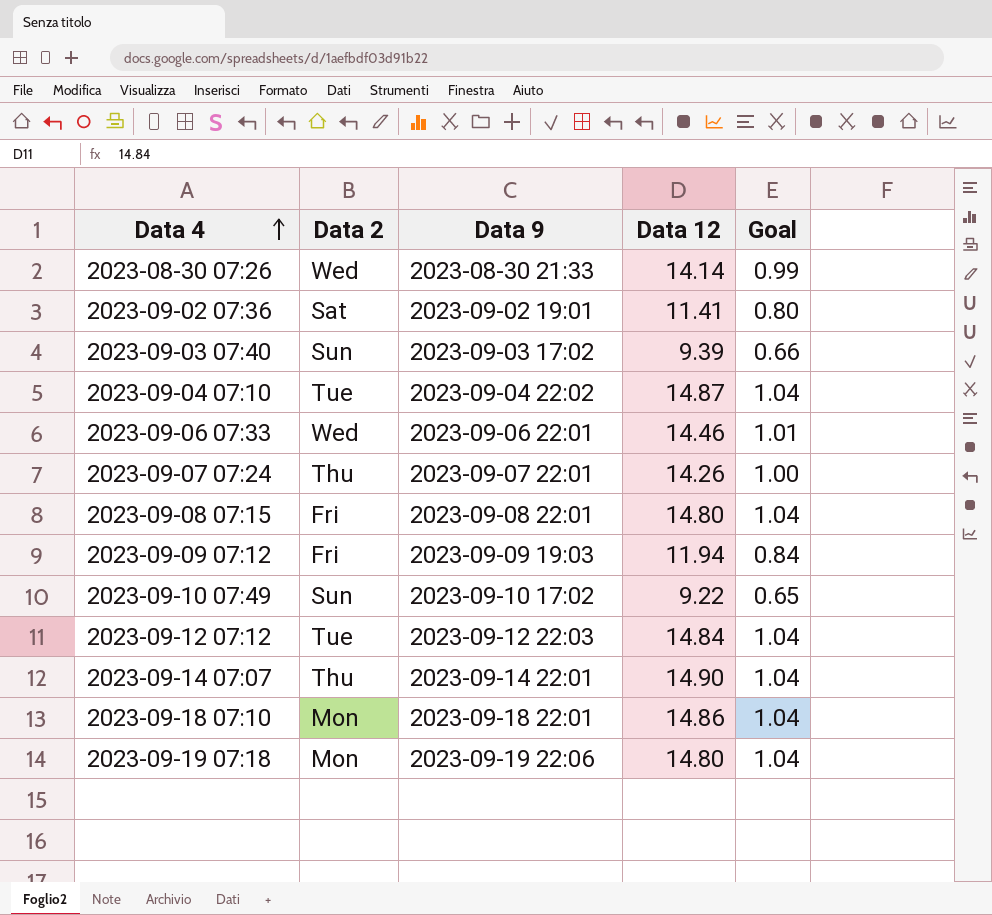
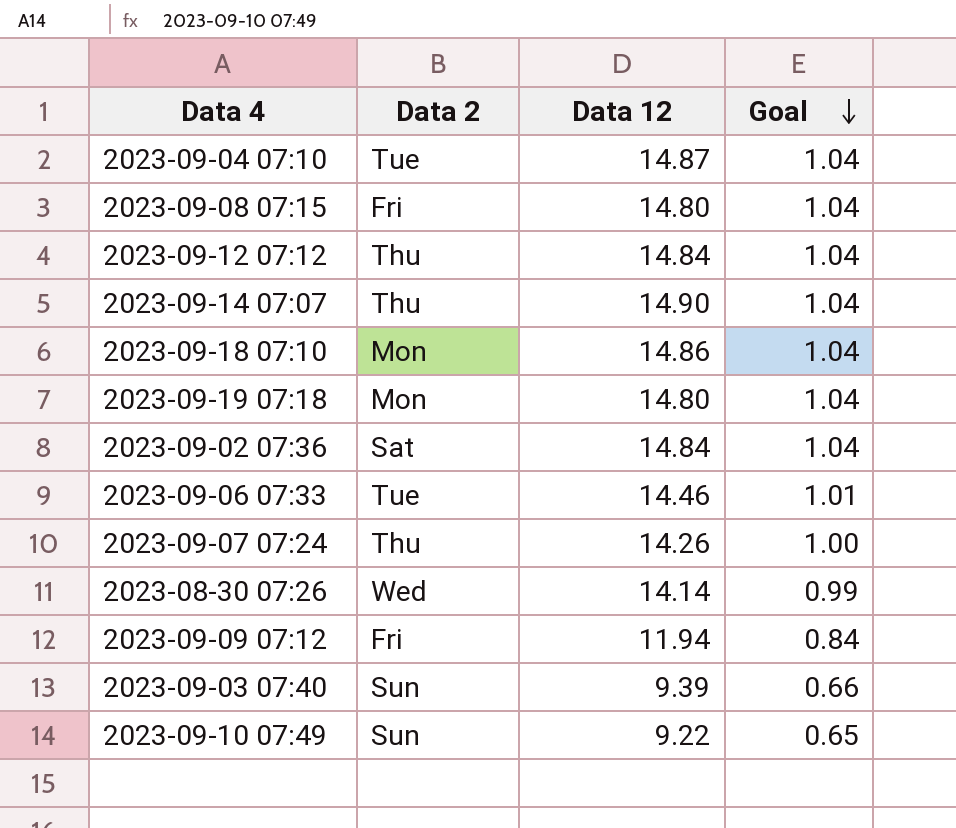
row order: Data 4 ascending -> Goal descending
column Data 9 | position: 3 -> none
2023-09-12 07:12 | Data 2: Tue -> Thu
2023-09-02 07:36 | Data 12: 11.41 -> 14.84
2023-09-02 07:36 | Goal: 0.80 -> 1.04
2023-09-06 07:33 | Data 2: Wed -> Tue

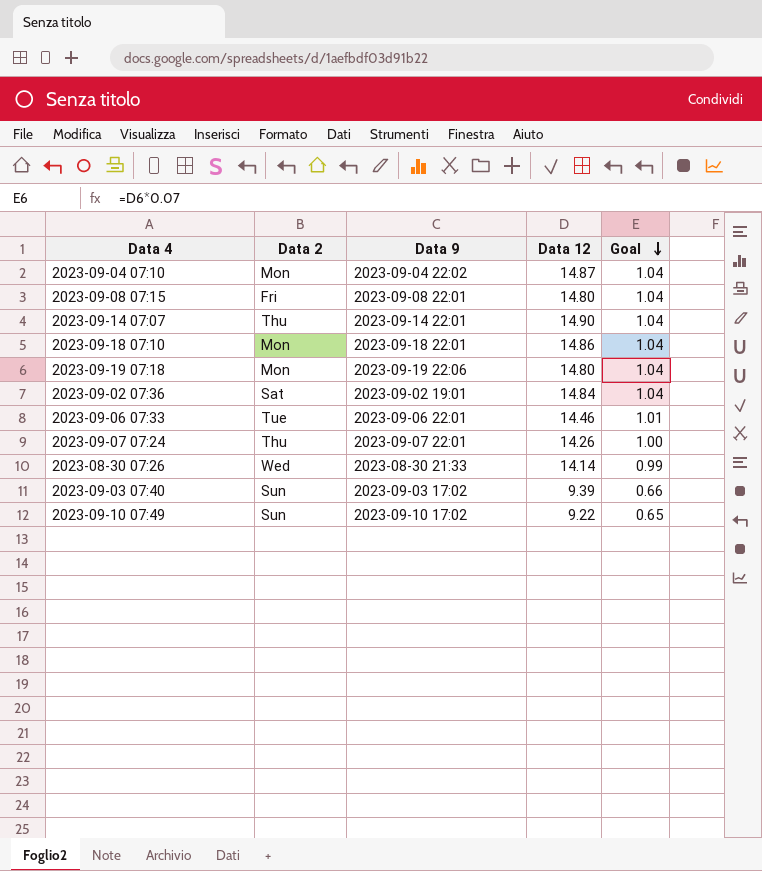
column Data 9 | position: none -> 3
row 2023-09-12 07:12: Thu | 14.84 | 1.04 -> none
row 2023-09-09 07:12: Fri | 11.94 | 0.84 -> none
2023-09-04 07:10 | Data 2: Tue -> Mon

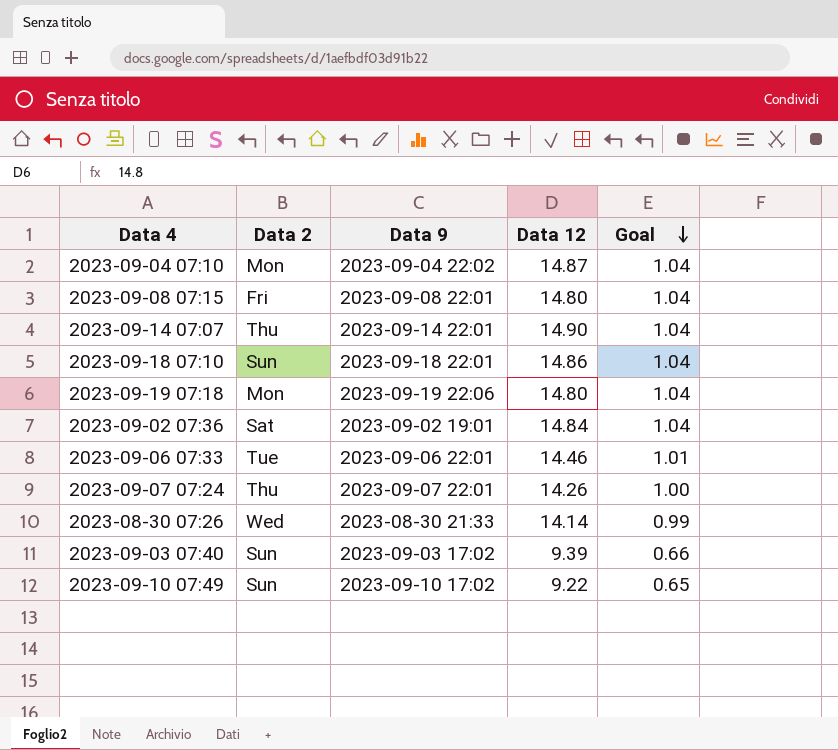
2023-09-18 07:10 | Data 2: Mon -> Sun

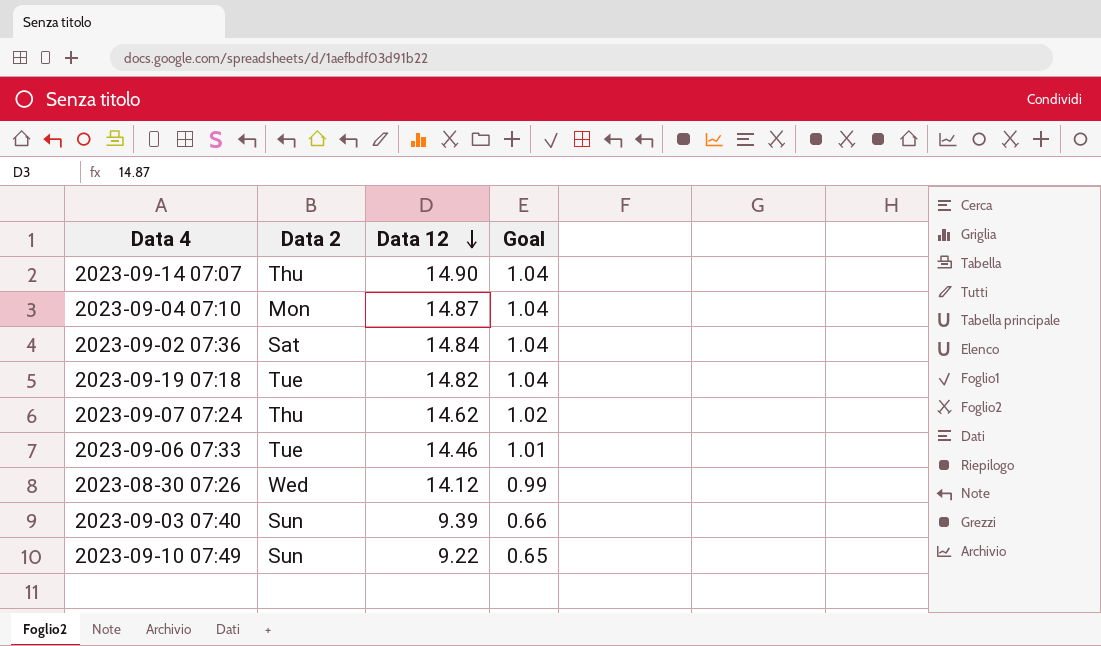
row order: Goal descending -> Data 12 descending
column Data 9 | position: 3 -> none
row 2023-09-08 07:15: Fri | 2023-09-08 22:01 | 14.80 | 1.04 -> none
row 2023-09-18 07:10: Sun | 2023-09-18 22:01 | 14.86 | 1.04 -> none
2023-09-19 07:18 | Data 2: Mon -> Tue
2023-09-19 07:18 | Data 12: 14.80 -> 14.82
2023-09-07 07:24 | Data 12: 14.26 -> 14.62
2023-09-07 07:24 | Goal: 1.00 -> 1.02
2023-08-30 07:26 | Data 12: 14.14 -> 14.12

